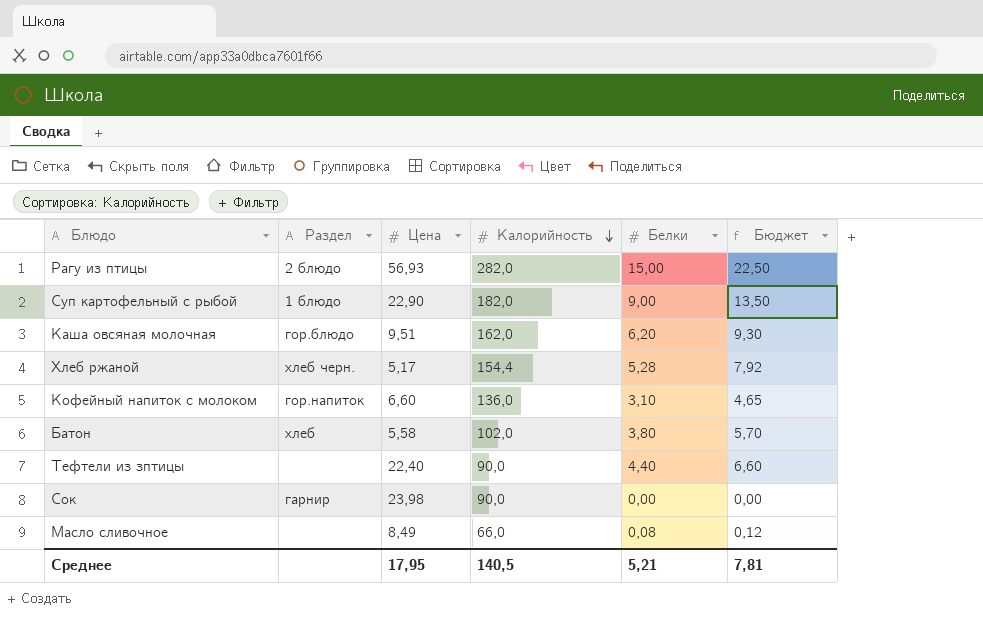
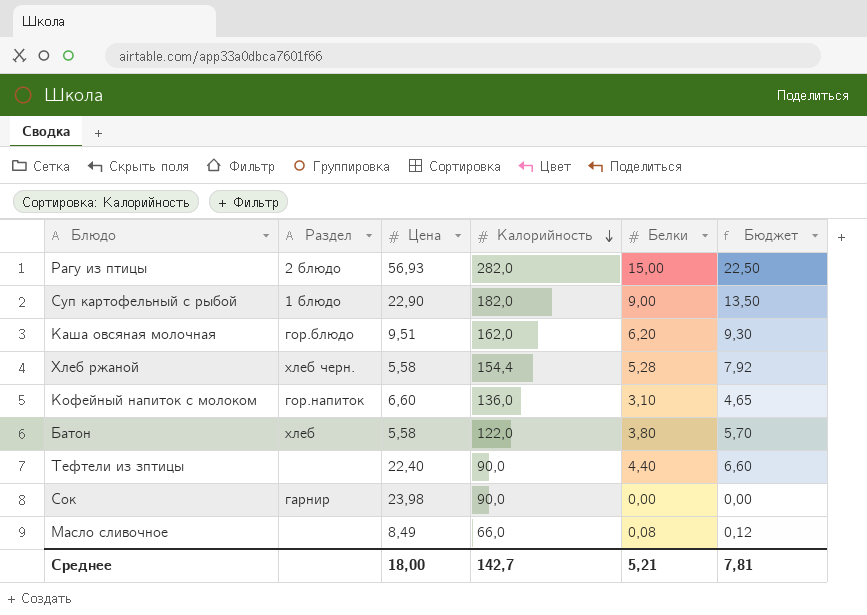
Хлеб ржаной | Цена: 5,17 -> 5,58
Батон | Калорийность: 102,0 -> 122,0
Среднее | Цена: 17,95 -> 18,00
Среднее | Калорийность: 140,5 -> 142,7

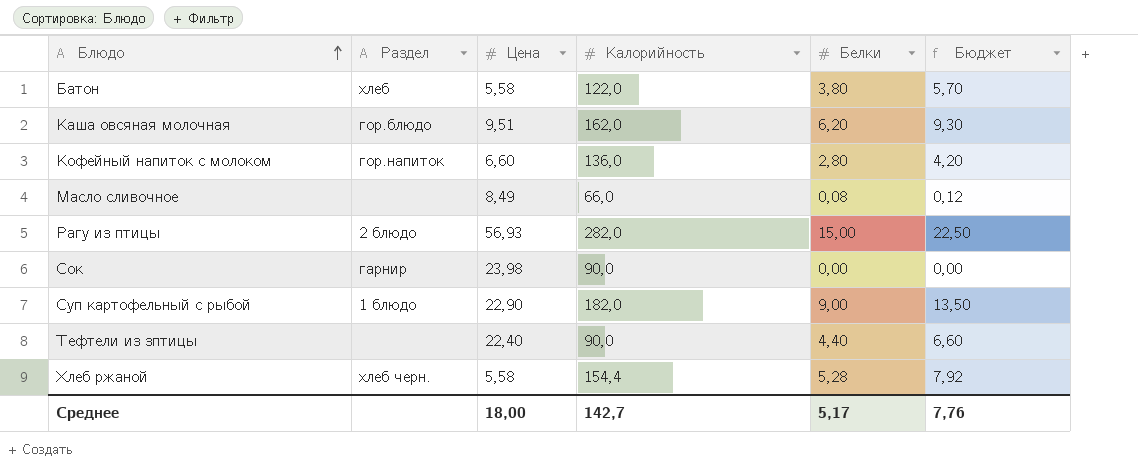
row order: Калорийность descending -> Блюдо ascending
Кофейный напиток с молоком | Белки: 3,10 -> 2,80
Кофейный напиток с молоком | Бюджет: 4,65 -> 4,20
Среднее | Белки: 5,21 -> 5,17
Среднее | Бюджет: 7,81 -> 7,76

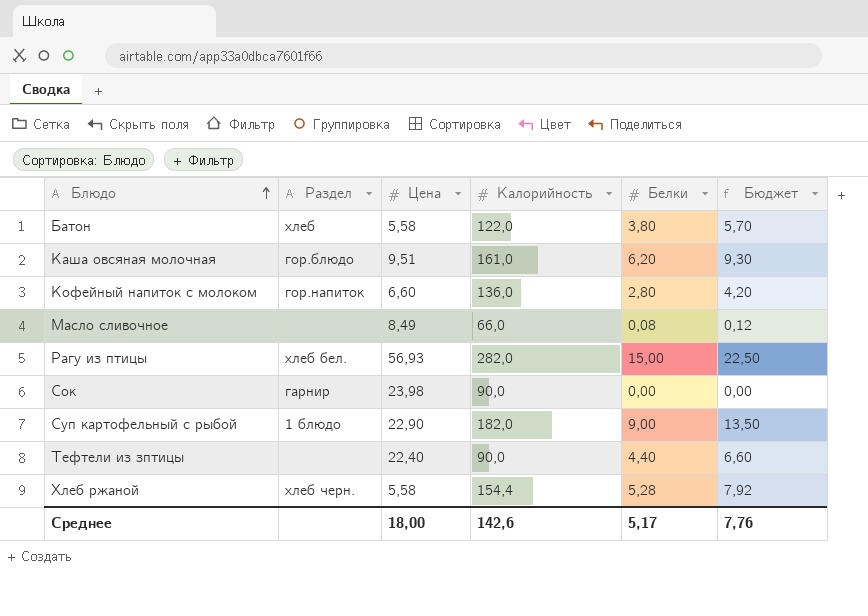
Каша овсяная молочная | Калорийность: 162,0 -> 161,0
Рагу из птицы | Раздел: 2 блюдо -> хлеб бел.
Среднее | Калорийность: 142,7 -> 142,6

